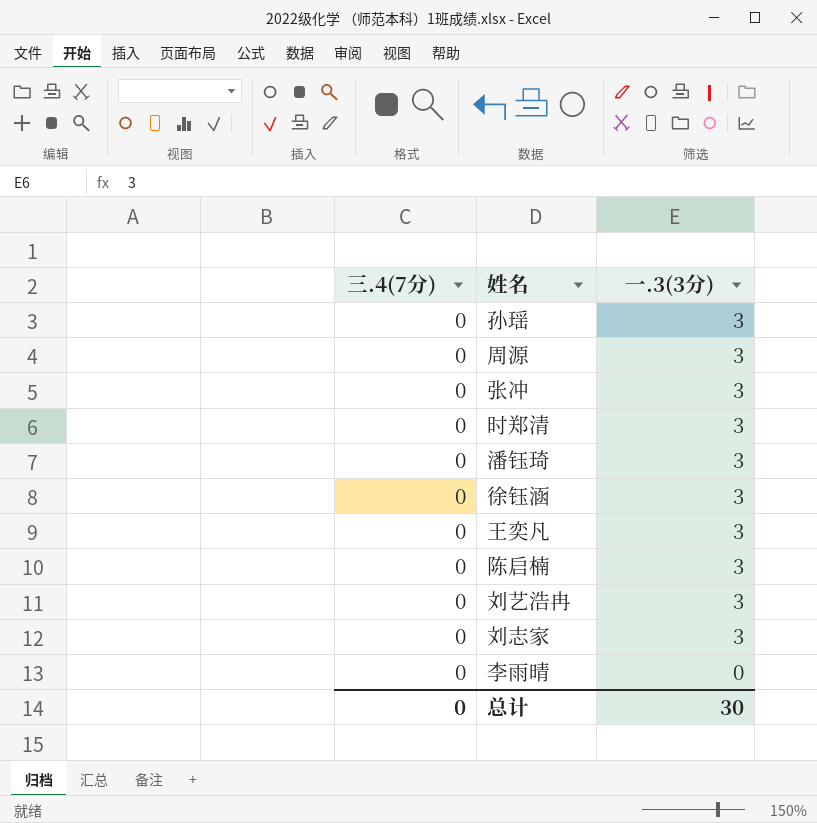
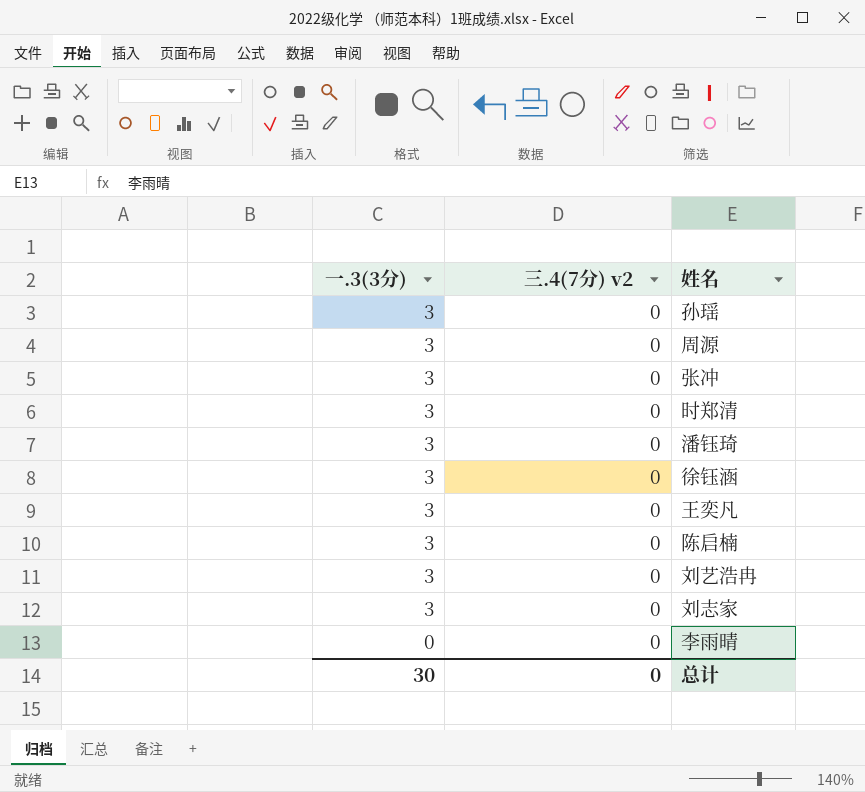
column 一.3(3分) | position: 3 -> 1
column name: 三.4(7分) -> 三.4(7分) v2

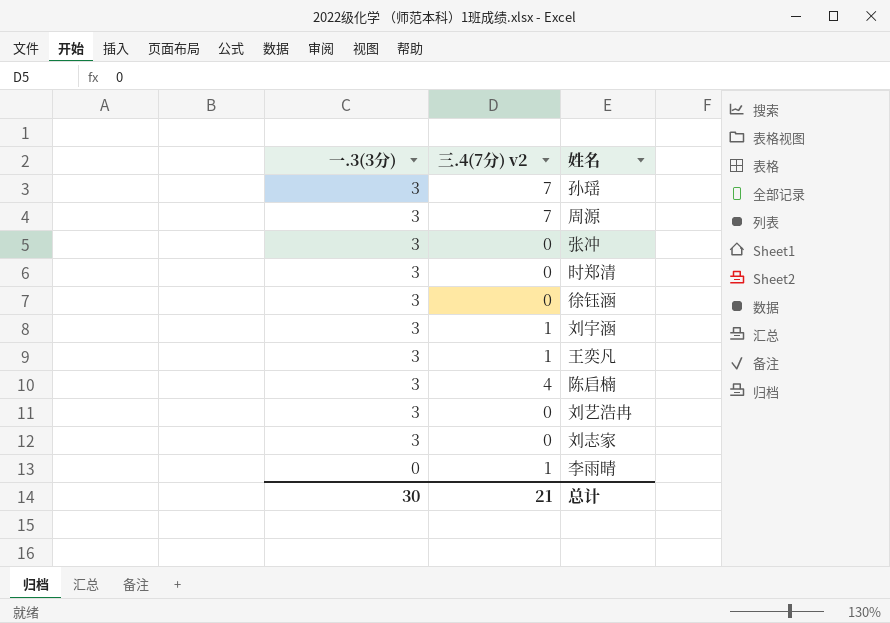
row 潘钰琦: 3 | 0 -> none
孙瑶 | 三.4(7分) v2: 0 -> 7
周源 | 三.4(7分) v2: 0 -> 7
row 刘宇涵: none -> 3 | 1
王奕凡 | 三.4(7分) v2: 0 -> 1
陈启楠 | 三.4(7分) v2: 0 -> 4
李雨晴 | 三.4(7分) v2: 0 -> 1
总计 | 三.4(7分) v2: 0 -> 21

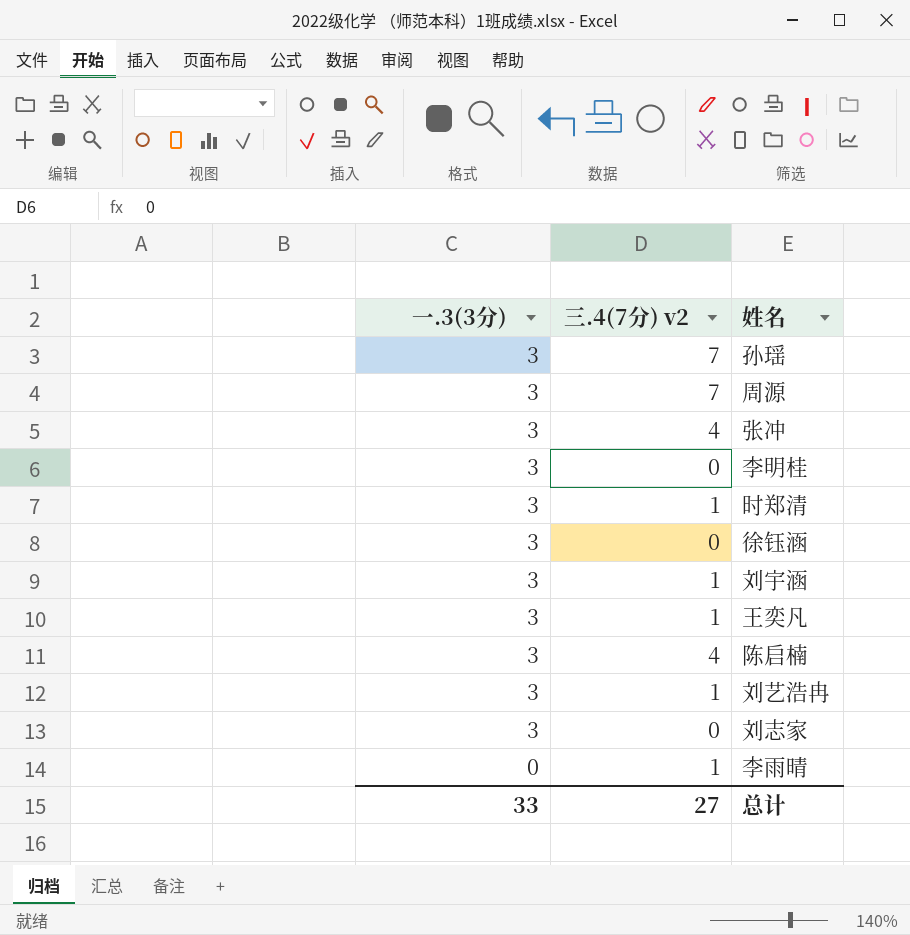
张冲 | 三.4(7分) v2: 0 -> 4
row 李明桂: none -> 3 | 0
时郑清 | 三.4(7分) v2: 0 -> 1
刘艺浩冉 | 三.4(7分) v2: 0 -> 1
总计 | 一.3(3分): 30 -> 33
总计 | 三.4(7分) v2: 21 -> 27

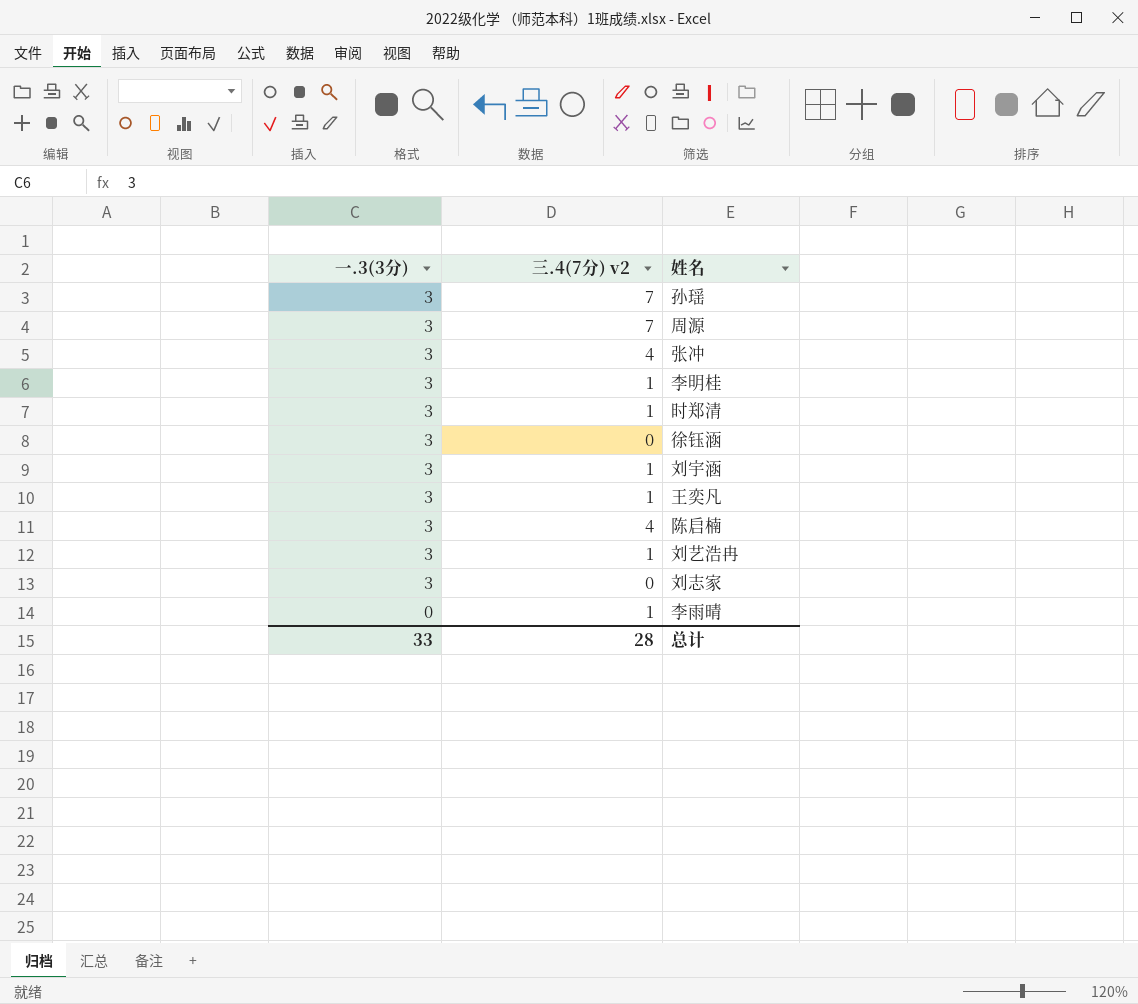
李明桂 | 三.4(7分) v2: 0 -> 1
总计 | 三.4(7分) v2: 27 -> 28

